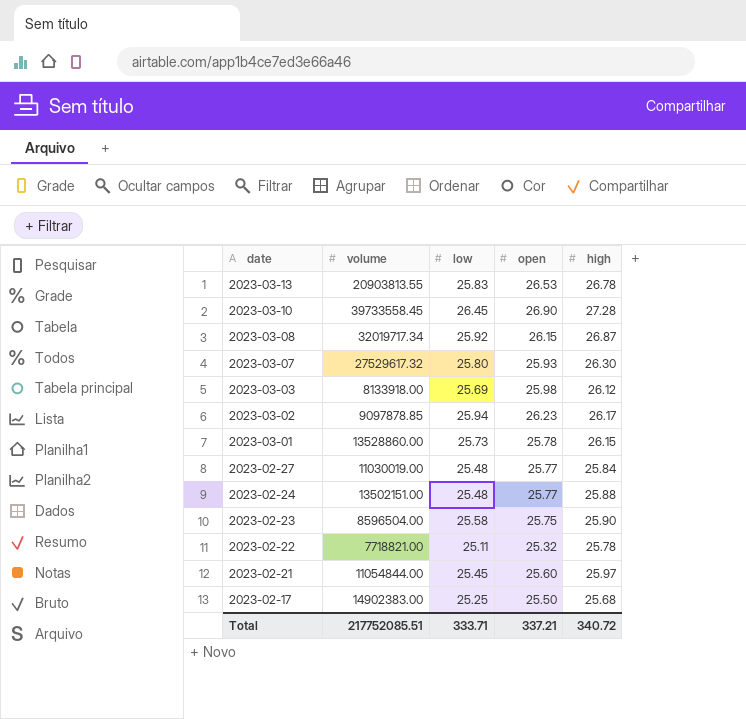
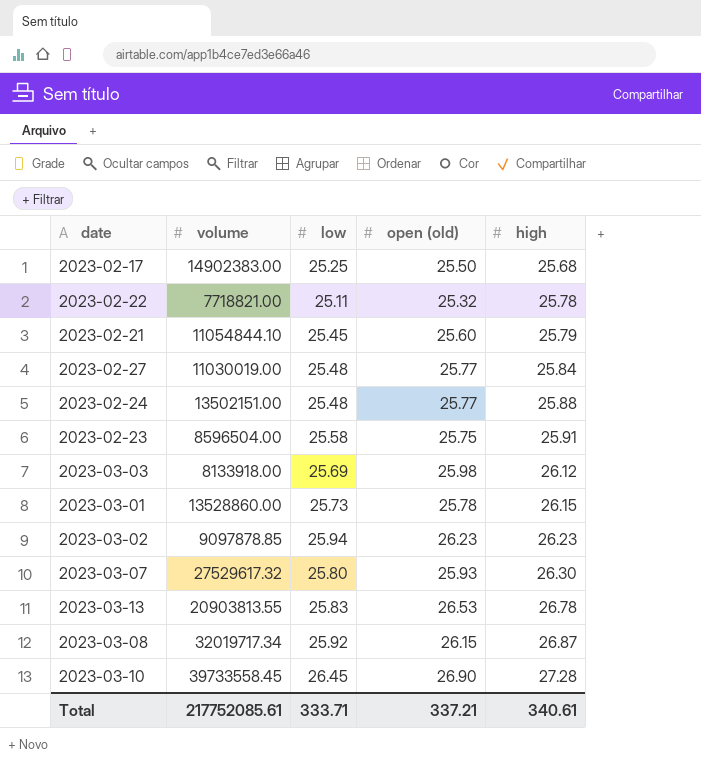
row order: date descending -> high ascending
column name: open -> open (old)
2023-02-21 | volume: 11054844.00 -> 11054844.10
2023-02-21 | high: 25.97 -> 25.79
2023-02-23 | high: 25.90 -> 25.91
2023-03-02 | high: 26.17 -> 26.23
Total | volume: 217752085.51 -> 217752085.61
Total | high: 340.72 -> 340.61

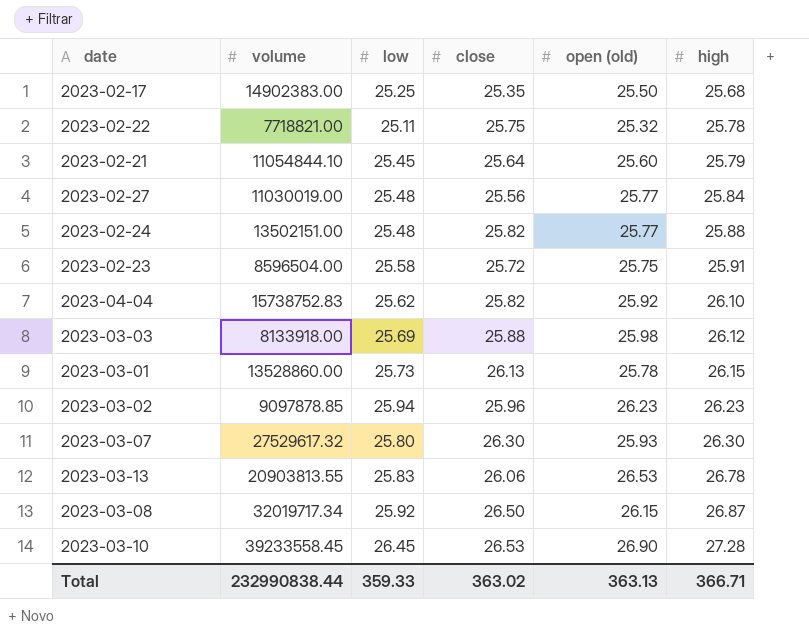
column close | position: none -> 4
row 2023-04-04: none -> 15738752.83 | 25.62 | 25.82 | 25.92 | 26.10
2023-03-10 | volume: 39733558.45 -> 39233558.45
Total | volume: 217752085.61 -> 232990838.44
Total | low: 333.71 -> 359.33
Total | open (old): 337.21 -> 363.13
Total | high: 340.61 -> 366.71

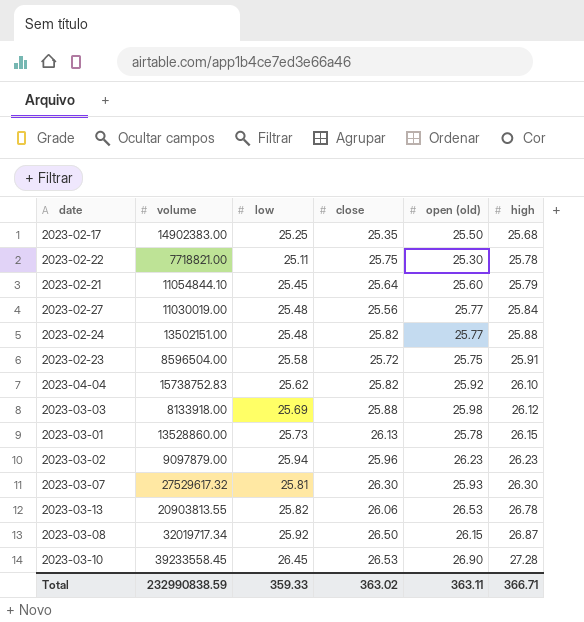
2023-02-22 | open (old): 25.32 -> 25.30
2023-03-02 | volume: 9097878.85 -> 9097879.00
2023-03-07 | low: 25.80 -> 25.81
2023-03-13 | low: 25.83 -> 25.82
Total | volume: 232990838.44 -> 232990838.59
Total | open (old): 363.13 -> 363.11

